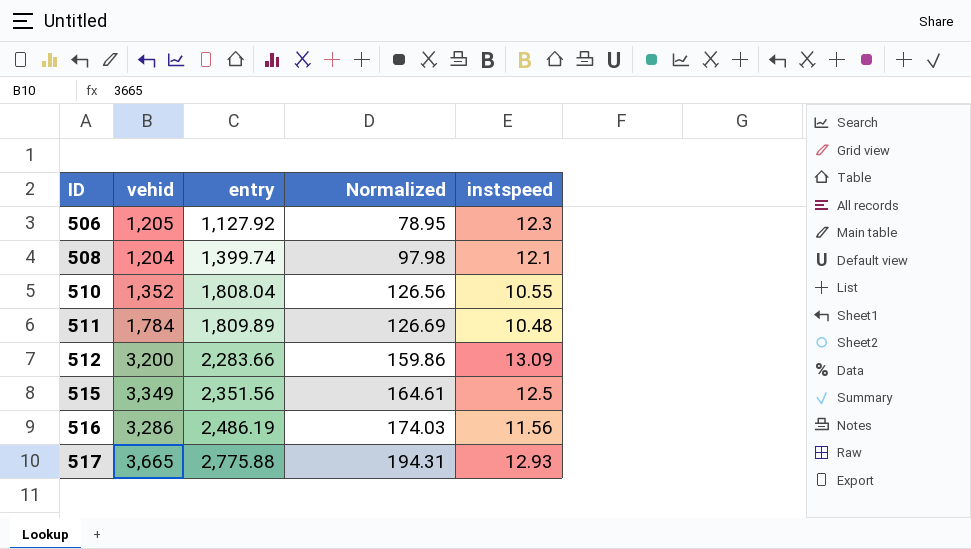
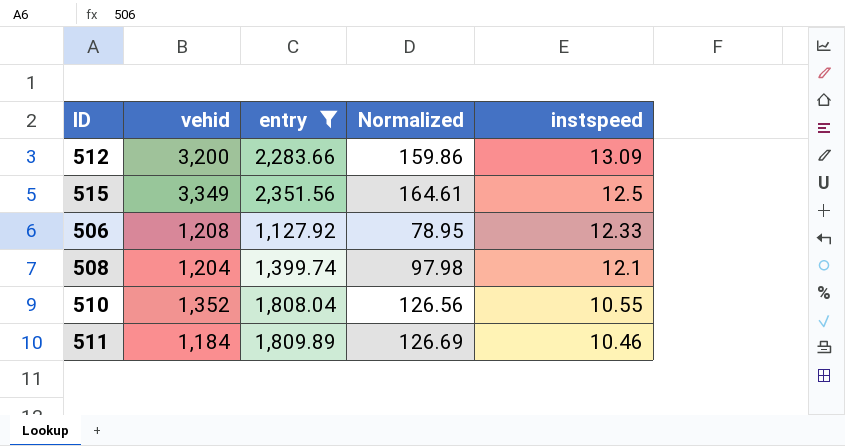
filter: none -> entry <= 2,351.56
row order: ID ascending -> instspeed descending
506 | vehid: 1,205 -> 1,208
506 | instspeed: 12.3 -> 12.33
511 | vehid: 1,784 -> 1,184
511 | instspeed: 10.48 -> 10.46

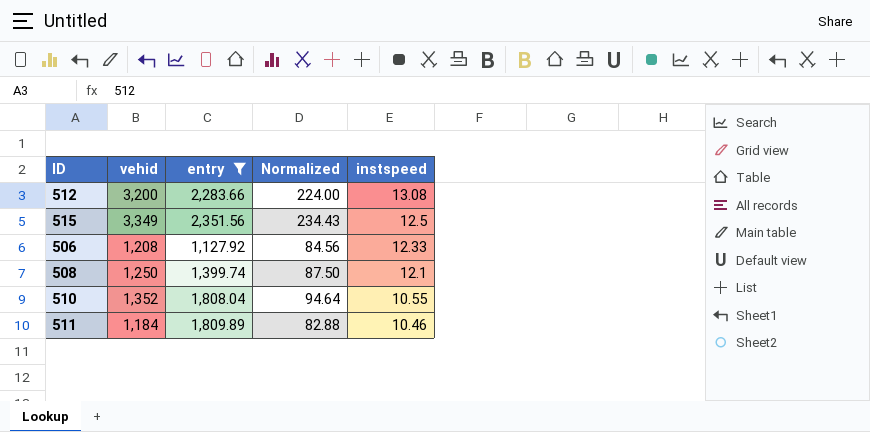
column Normalized | formula: [entry] * 0.07 -> [vehid] * 0.07
512 | instspeed: 13.09 -> 13.08
508 | vehid: 1,204 -> 1,250

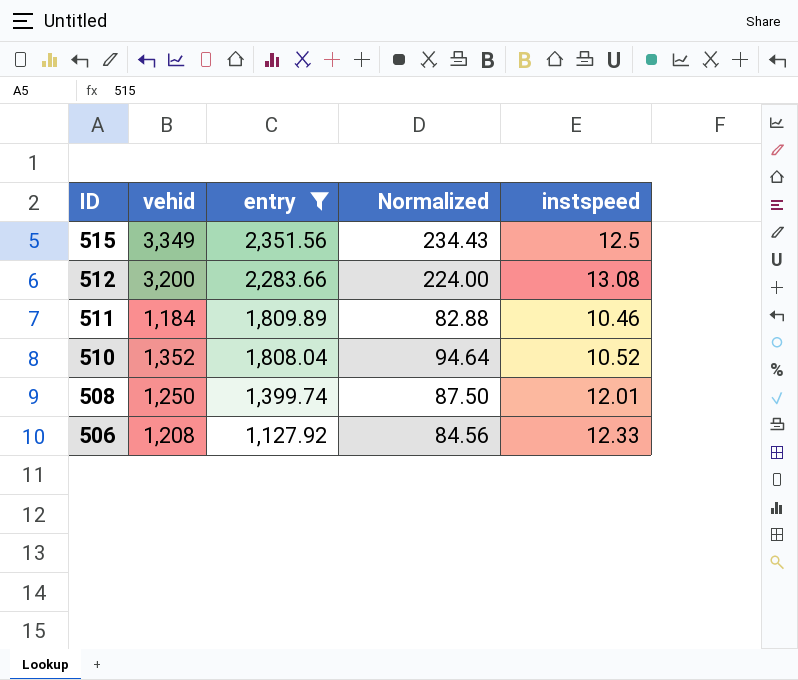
row order: instspeed descending -> ID descending
510 | instspeed: 10.55 -> 10.52
508 | instspeed: 12.1 -> 12.01

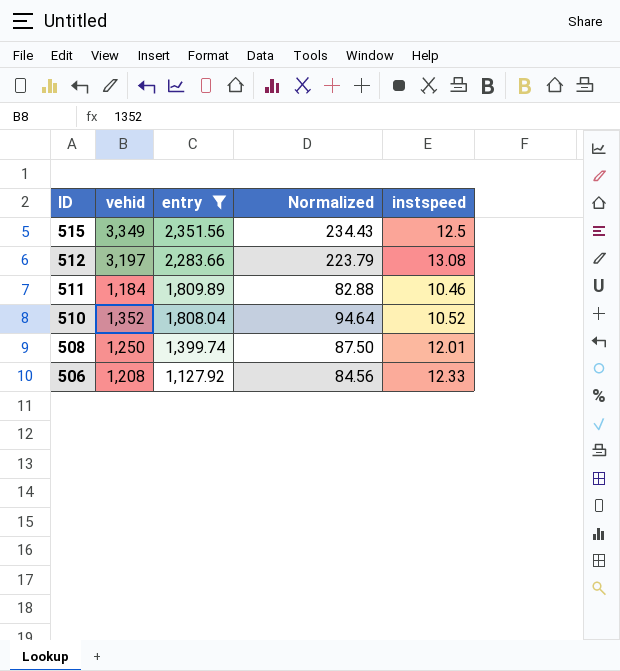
512 | vehid: 3,200 -> 3,197
512 | Normalized: 224.00 -> 223.79

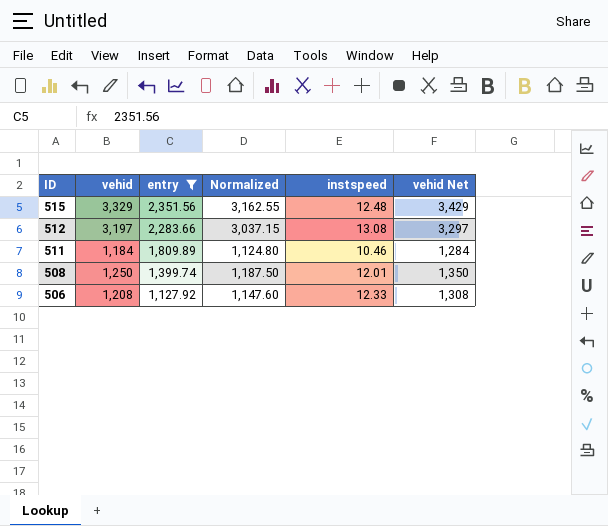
column Normalized | formula: [vehid] * 0.07 -> [vehid] * 0.95
column vehid Net | formula: none -> [vehid] + 100
row 510: 1,352 | 1,808.04 | 94.64 | 10.52 -> none
515 | vehid: 3,349 -> 3,329
515 | instspeed: 12.5 -> 12.48

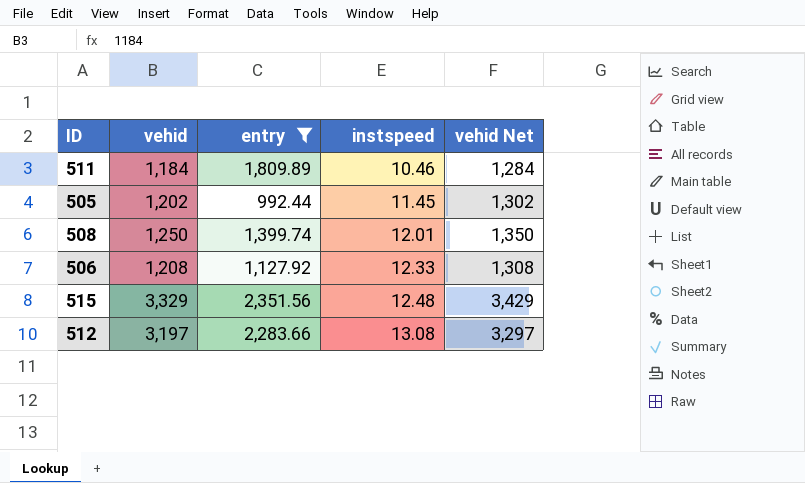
row order: ID descending -> instspeed ascending
column Normalized | formula: [vehid] * 0.95 -> none
row 505: none -> 1,202 | 992.44 | 11.45 | 1,302

